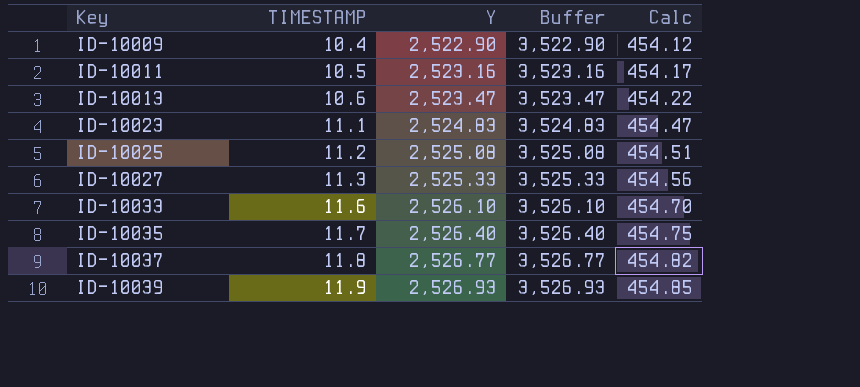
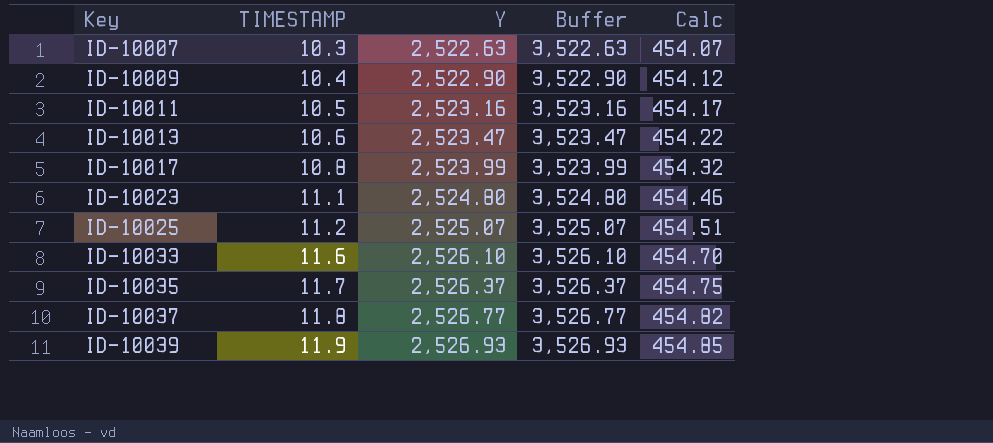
row ID-10027: 11.3 | 2,525.33 | 3,525.33 | 454.56 -> none
row ID-10007: none -> 10.3 | 2,522.63 | 3,522.63 | 454.07
row ID-10017: none -> 10.8 | 2,523.99 | 3,523.99 | 454.32
ID-10023 | Y: 2,524.83 -> 2,524.80
ID-10023 | Buffer: 3,524.83 -> 3,524.80
ID-10023 | Calc: 454.47 -> 454.46
ID-10025 | Y: 2,525.08 -> 2,525.07
ID-10025 | Buffer: 3,525.08 -> 3,525.07
ID-10035 | Y: 2,526.40 -> 2,526.37
ID-10035 | Buffer: 3,526.40 -> 3,526.37

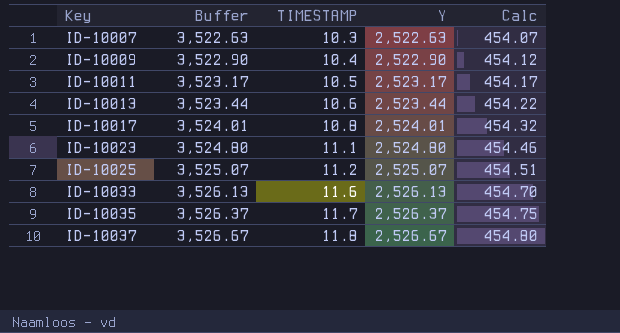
column Buffer | position: 4 -> 2
row ID-10039: 11.9 | 2,526.93 | 3,526.93 | 454.85 -> none
ID-10011 | Buffer: 3,523.16 -> 3,523.17
ID-10011 | Y: 2,523.16 -> 2,523.17
ID-10013 | Buffer: 3,523.47 -> 3,523.44
ID-10013 | Y: 2,523.47 -> 2,523.44
ID-10017 | Buffer: 3,523.99 -> 3,524.01
ID-10017 | Y: 2,523.99 -> 2,524.01
ID-10033 | Buffer: 3,526.10 -> 3,526.13
ID-10033 | Y: 2,526.10 -> 2,526.13
ID-10037 | Buffer: 3,526.77 -> 3,526.67
ID-10037 | Y: 2,526.77 -> 2,526.67
ID-10037 | Calc: 454.82 -> 454.80

